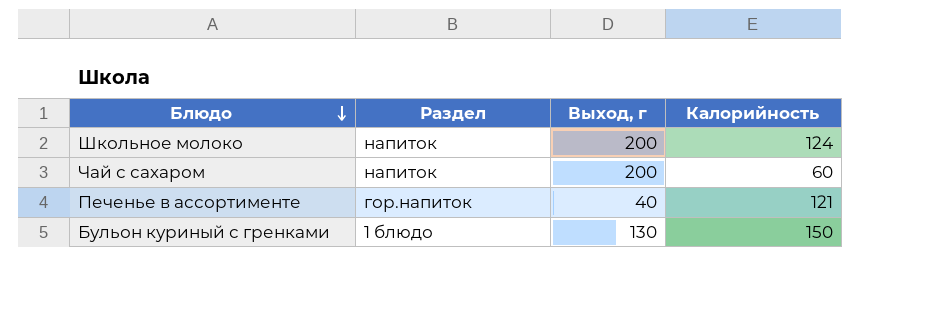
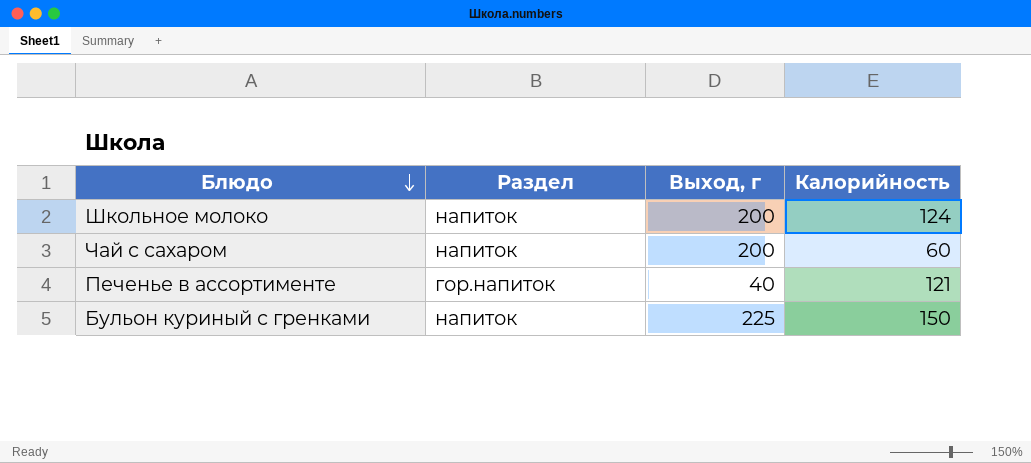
Бульон куриный с гренками | Раздел: 1 блюдо -> напиток
Бульон куриный с гренками | Выход, г: 130 -> 225

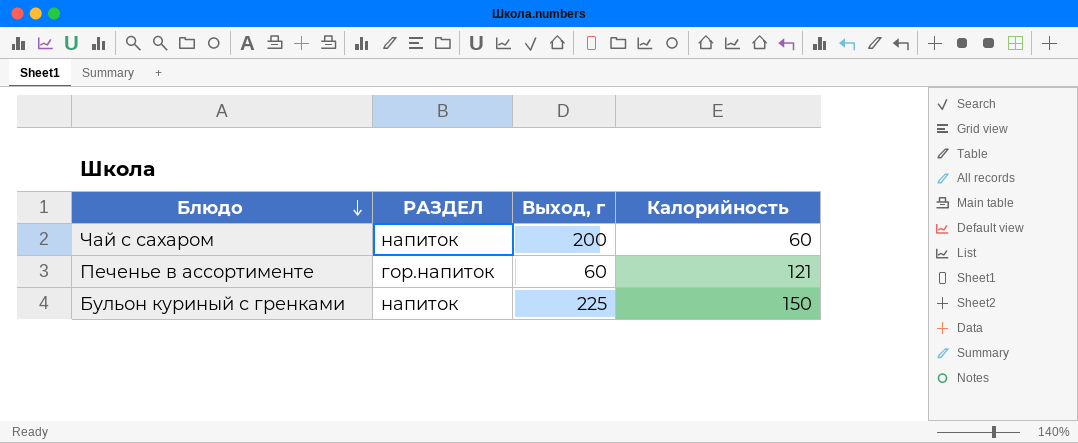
column name: Раздел -> РАЗДЕЛ
row Школьное молоко: напиток | 200 | 124 -> none
Печенье в ассортименте | Выход, г: 40 -> 60

